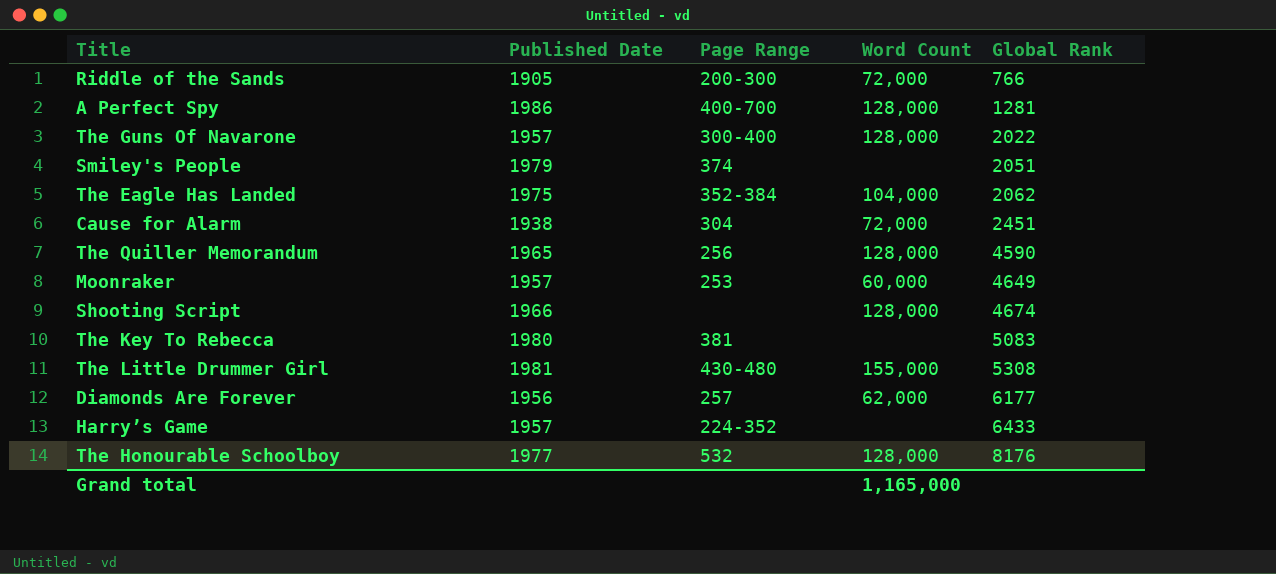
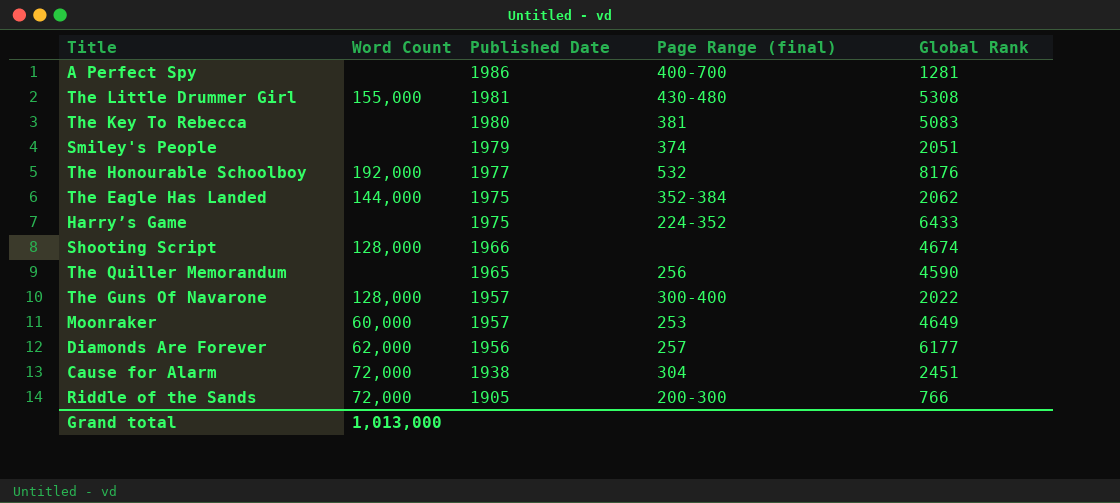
row order: Global Rank ascending -> Published Date descending
column Word Count | position: 4 -> 2
column name: Page Range -> Page Range (final)
A Perfect Spy | Word Count: 128,000 -> none
The Honourable Schoolboy | Word Count: 128,000 -> 192,000
The Eagle Has Landed | Word Count: 104,000 -> 144,000
Harry’s Game | Published Date: 1957 -> 1975
The Quiller Memorandum | Word Count: 128,000 -> none
Grand total | Word Count: 1,165,000 -> 1,013,000

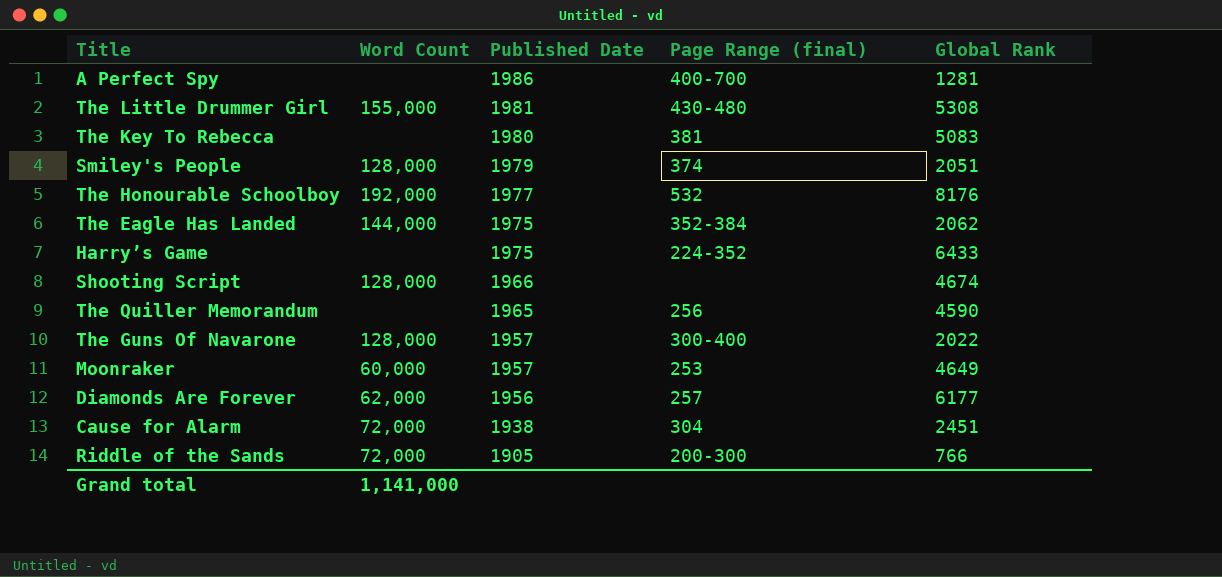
Smiley's People | Word Count: none -> 128,000
Grand total | Word Count: 1,013,000 -> 1,141,000

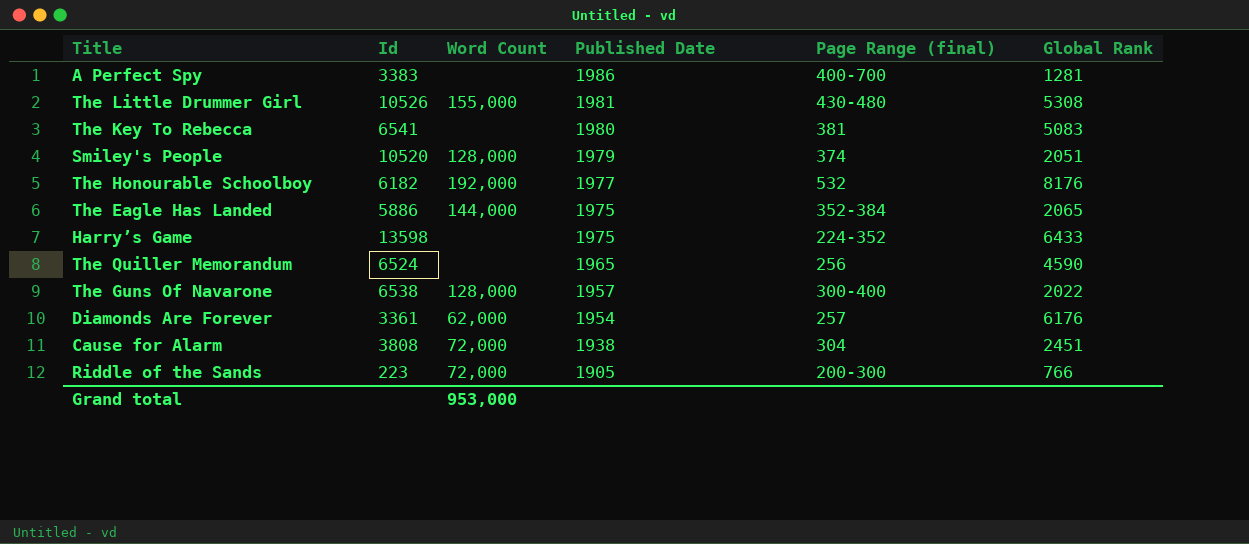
column Id | position: none -> 2
row Shooting Script: 128,000 | 1966 | none | 4674 -> none
row Moonraker: 60,000 | 1957 | 253 | 4649 -> none
The Eagle Has Landed | Global Rank: 2062 -> 2065
Diamonds Are Forever | Published Date: 1956 -> 1954
Diamonds Are Forever | Global Rank: 6177 -> 6176
Grand total | Word Count: 1,141,000 -> 953,000

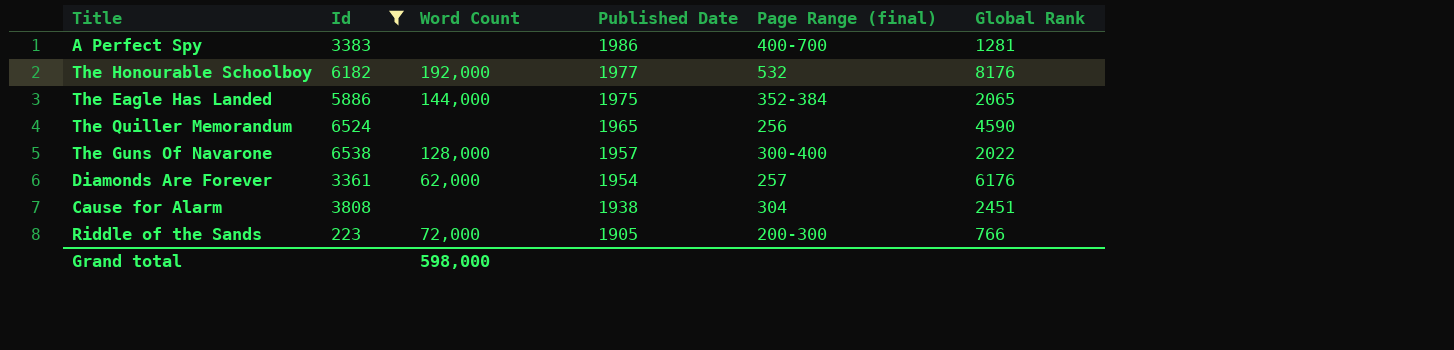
filter: none -> Id <= 6538
Cause for Alarm | Word Count: 72,000 -> none
Grand total | Word Count: 953,000 -> 598,000

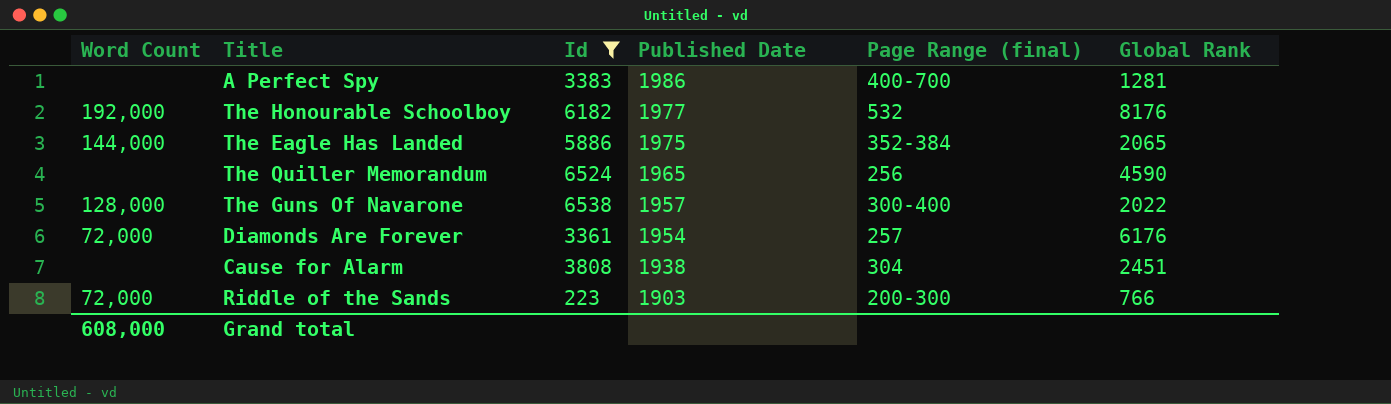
column Word Count | position: 3 -> 1
Diamonds Are Forever | Word Count: 62,000 -> 72,000
Riddle of the Sands | Published Date: 1905 -> 1903
Grand total | Word Count: 598,000 -> 608,000

